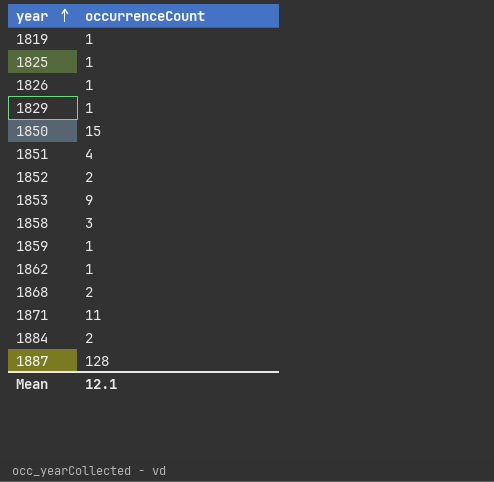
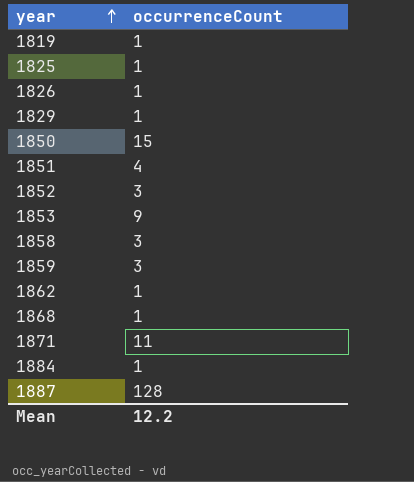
1852 | occurrenceCount: 2 -> 3
1859 | occurrenceCount: 1 -> 3
1868 | occurrenceCount: 2 -> 1
1884 | occurrenceCount: 2 -> 1
Mean | occurrenceCount: 12.1 -> 12.2

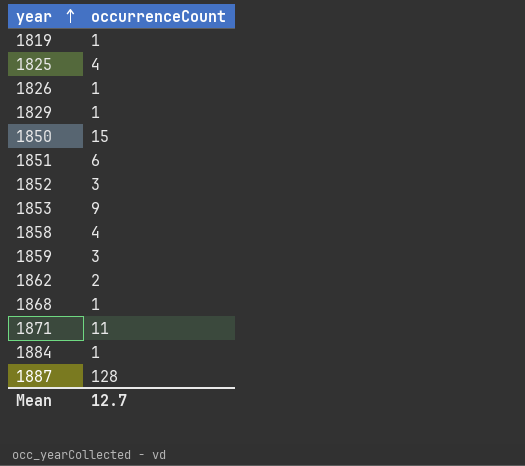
1825 | occurrenceCount: 1 -> 4
1851 | occurrenceCount: 4 -> 6
1858 | occurrenceCount: 3 -> 4
1862 | occurrenceCount: 1 -> 2
Mean | occurrenceCount: 12.2 -> 12.7

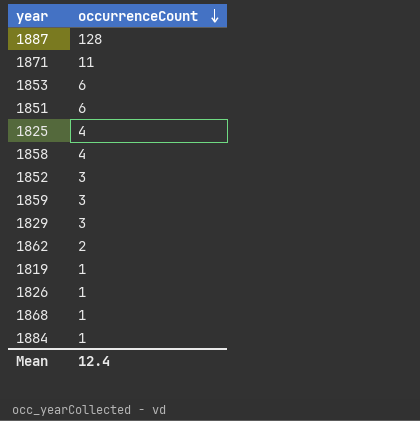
row order: year ascending -> occurrenceCount descending
row 1850: 15 -> none
1853 | occurrenceCount: 9 -> 6
1829 | occurrenceCount: 1 -> 3
Mean | occurrenceCount: 12.7 -> 12.4

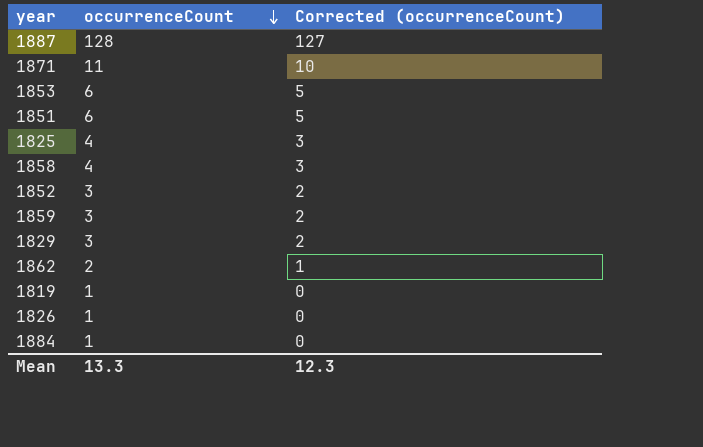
column Corrected (occurrenceCount) | formula: none -> [occurrenceCount] - 1
row 1868: 1 -> none
Mean | occurrenceCount: 12.4 -> 13.3

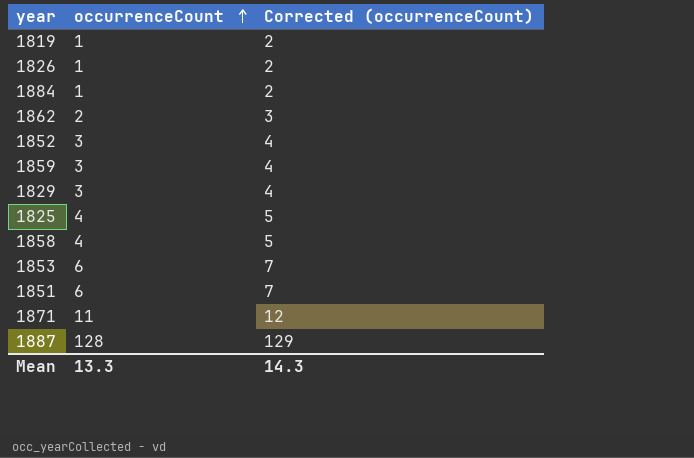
row order: occurrenceCount descending -> occurrenceCount ascending
column Corrected (occurrenceCount) | formula: [occurrenceCount] - 1 -> [occurrenceCount] + 1
Mean | Corrected (occurrenceCount): 12.3 -> 14.3

